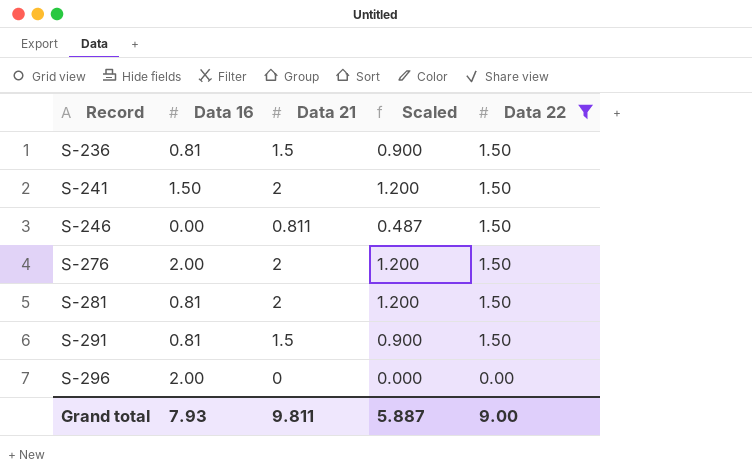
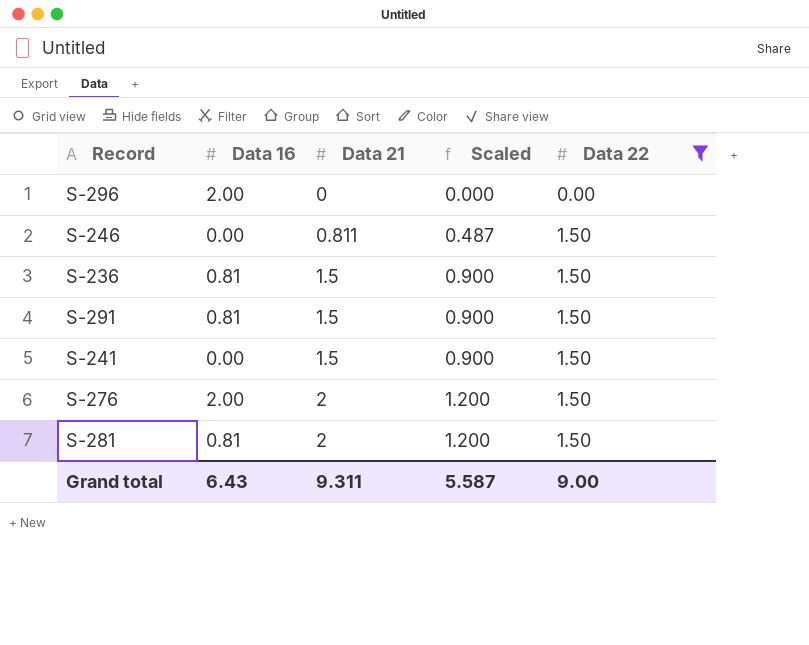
row order: Record ascending -> Data 21 ascending
S-241 | Data 16: 1.50 -> 0.00
S-241 | Data 21: 2 -> 1.5
S-241 | Scaled: 1.200 -> 0.900
Grand total | Data 16: 7.93 -> 6.43
Grand total | Data 21: 9.811 -> 9.311
Grand total | Scaled: 5.887 -> 5.587

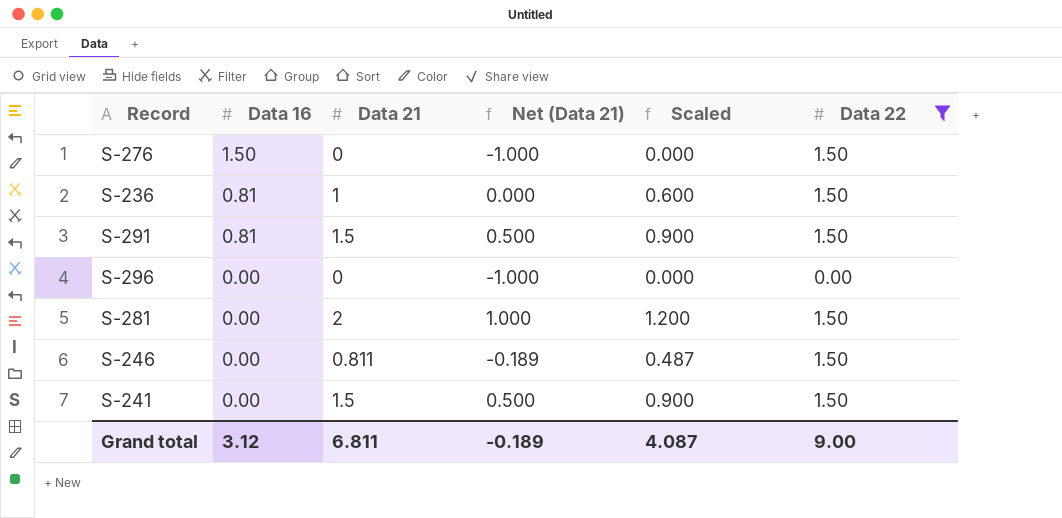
row order: Data 21 ascending -> Data 16 descending
column Net (Data 21) | formula: none -> [Data 21] - 1
S-276 | Data 16: 2.00 -> 1.50
S-276 | Data 21: 2 -> 0
S-276 | Scaled: 1.200 -> 0.000
S-236 | Data 21: 1.5 -> 1
S-236 | Scaled: 0.900 -> 0.600
S-296 | Data 16: 2.00 -> 0.00
S-281 | Data 16: 0.81 -> 0.00
Grand total | Data 16: 6.43 -> 3.12
Grand total | Data 21: 9.311 -> 6.811
Grand total | Scaled: 5.587 -> 4.087

